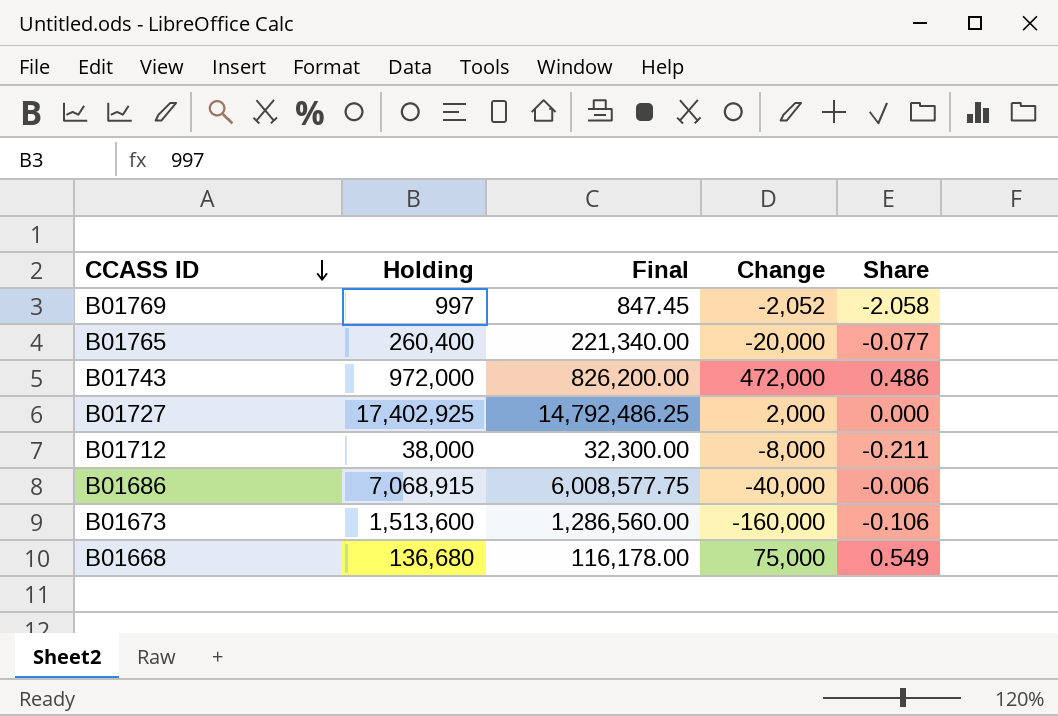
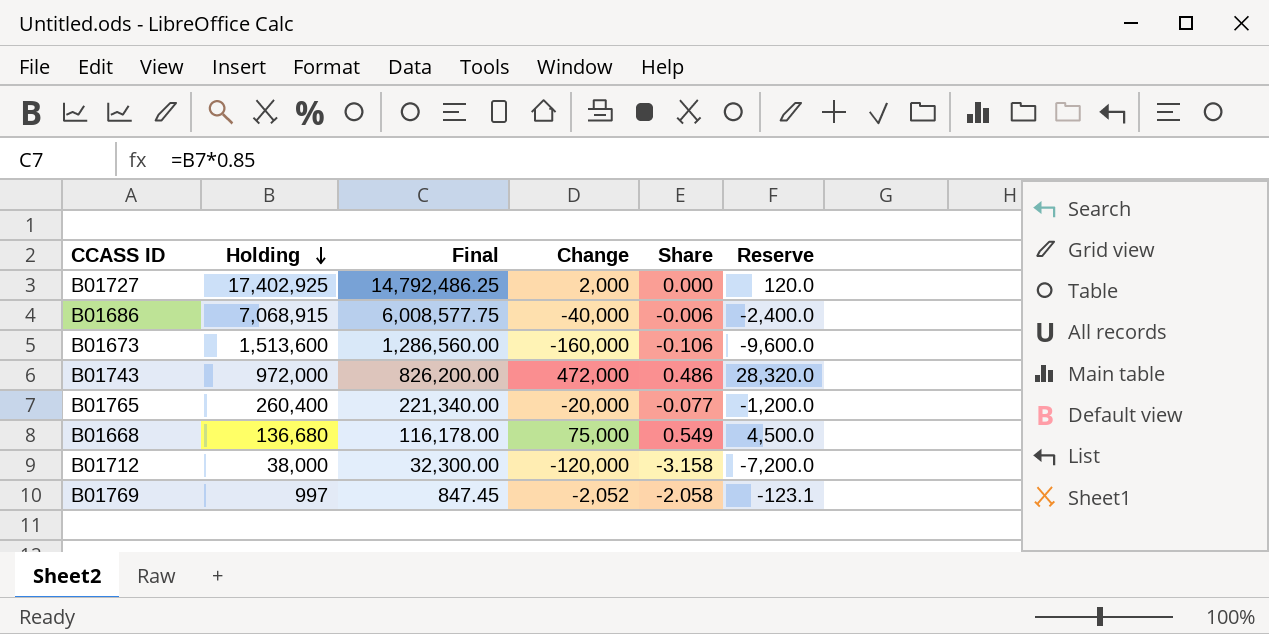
row order: CCASS ID descending -> Holding descending
column Reserve | formula: none -> [Change] * 0.06
B01712 | Change: -8,000 -> -120,000
B01712 | Share: -0.211 -> -3.158

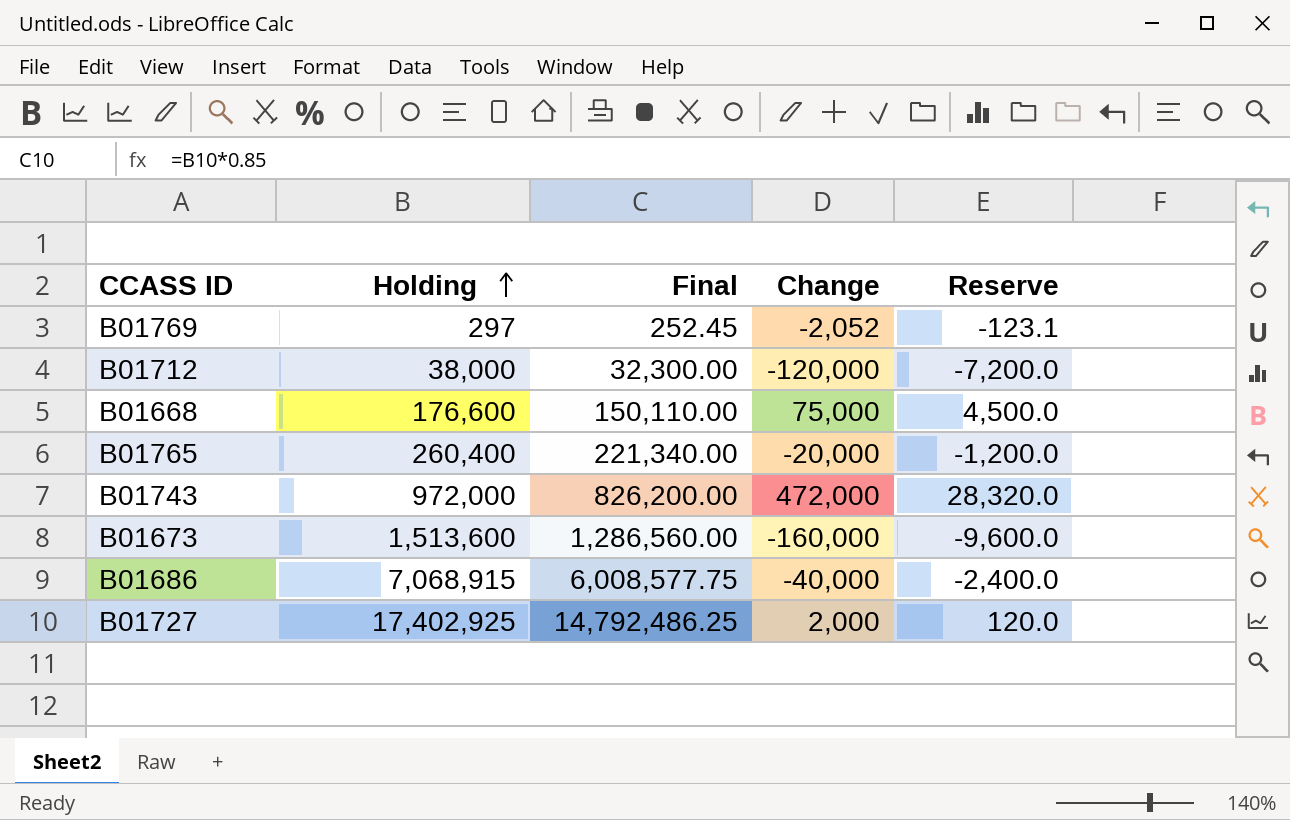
row order: Holding descending -> Holding ascending
column Share | formula: [Change] / [Holding] -> none
B01769 | Holding: 997 -> 297
B01769 | Final: 847.45 -> 252.45
B01668 | Holding: 136,680 -> 176,600
B01668 | Final: 116,178.00 -> 150,110.00

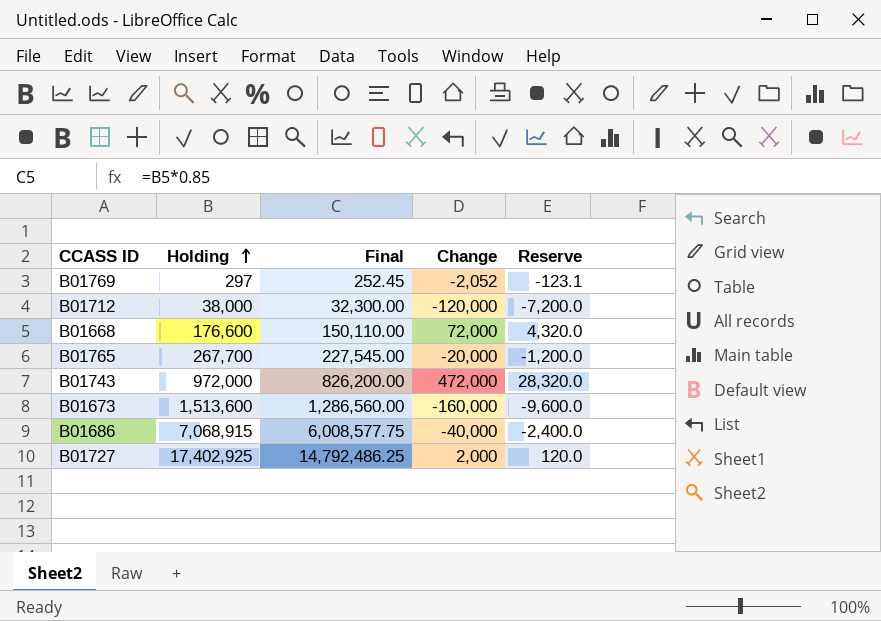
B01668 | Change: 75,000 -> 72,000
B01668 | Reserve: 4,500.0 -> 4,320.0
B01765 | Holding: 260,400 -> 267,700
B01765 | Final: 221,340.00 -> 227,545.00

